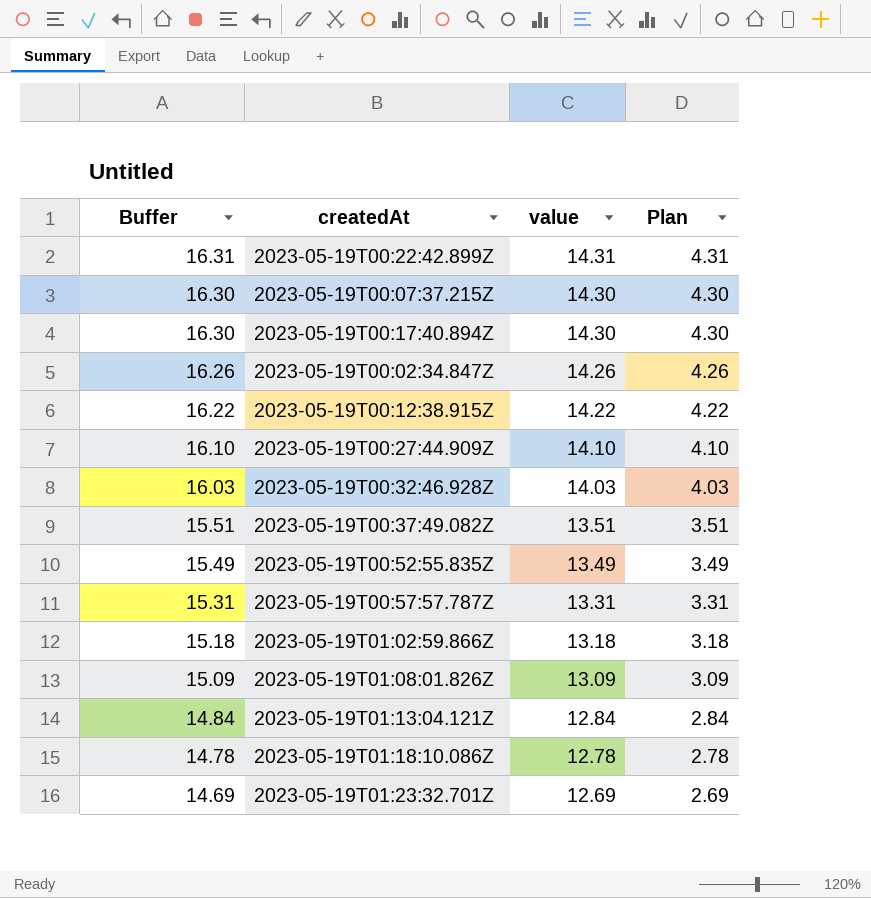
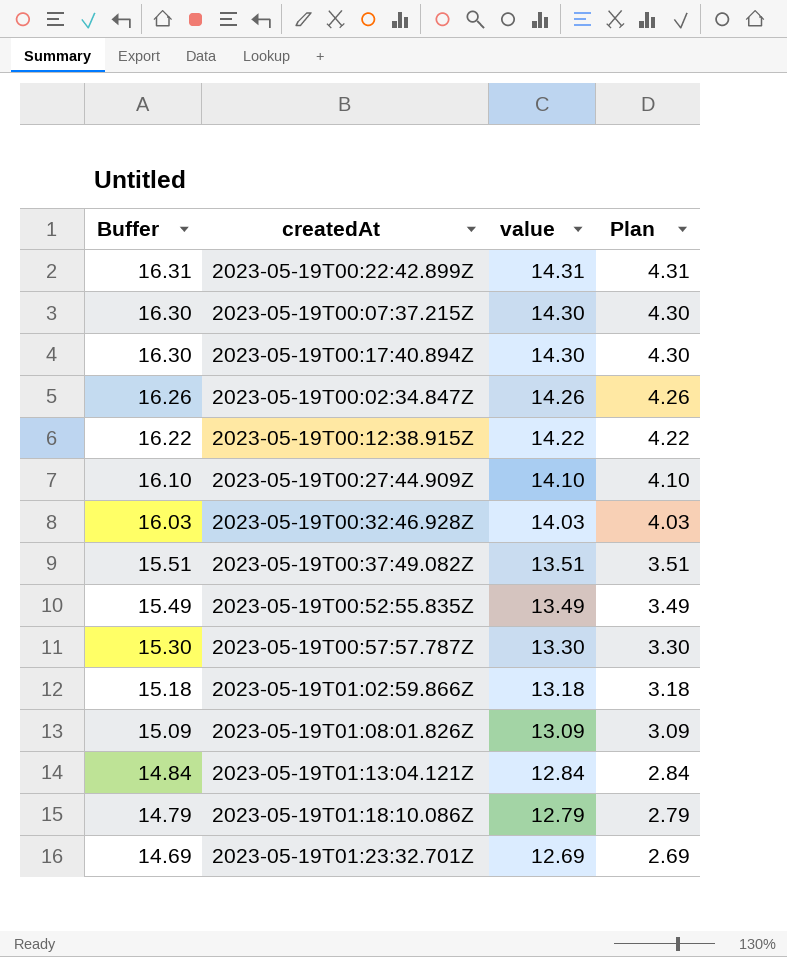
2023-05-19T00:57:57.787Z | Buffer: 15.31 -> 15.30
2023-05-19T00:57:57.787Z | value: 13.31 -> 13.30
2023-05-19T00:57:57.787Z | Plan: 3.31 -> 3.30
2023-05-19T01:18:10.086Z | Buffer: 14.78 -> 14.79
2023-05-19T01:18:10.086Z | value: 12.78 -> 12.79
2023-05-19T01:18:10.086Z | Plan: 2.78 -> 2.79

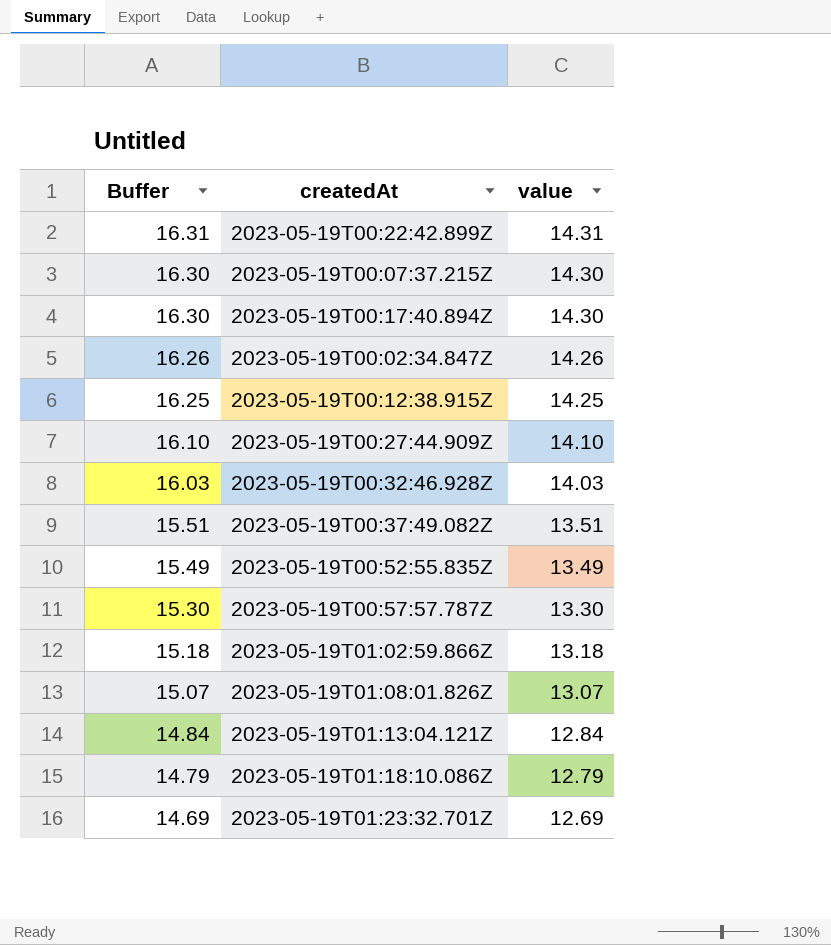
column Plan | formula: [value] - 10 -> none
2023-05-19T00:12:38.915Z | Buffer: 16.22 -> 16.25
2023-05-19T00:12:38.915Z | value: 14.22 -> 14.25
2023-05-19T01:08:01.826Z | Buffer: 15.09 -> 15.07
2023-05-19T01:08:01.826Z | value: 13.09 -> 13.07

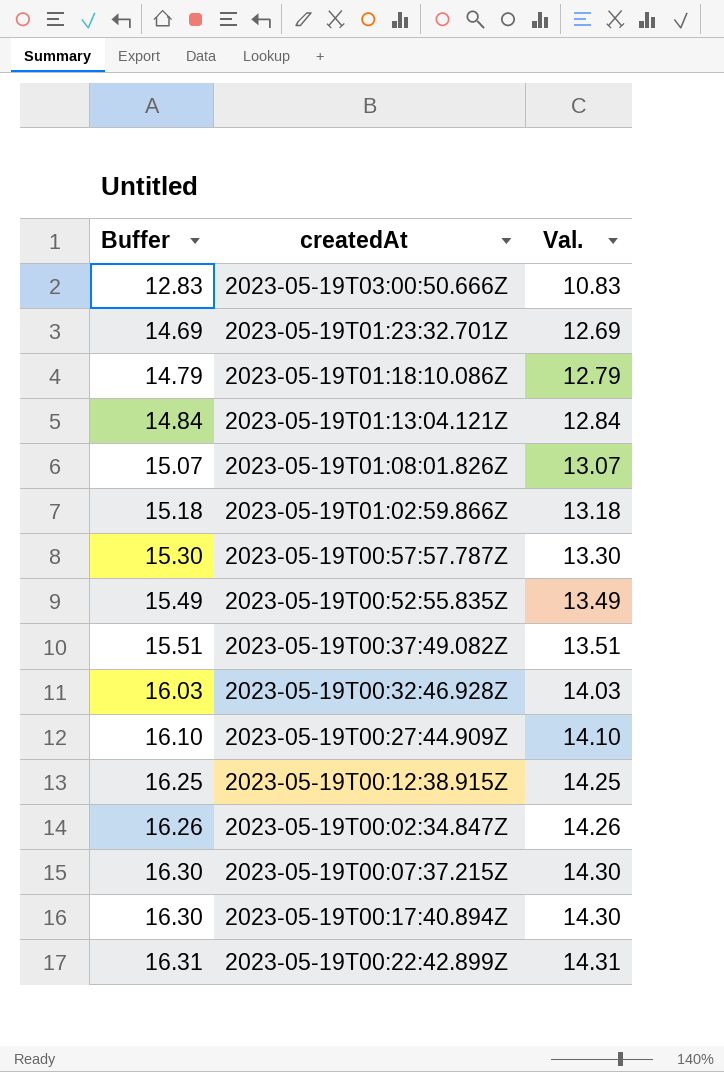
row order: Buffer descending -> Buffer ascending
column name: value -> Val.
row 2023-05-19T03:00:50.666Z: none -> 12.83 | 10.83

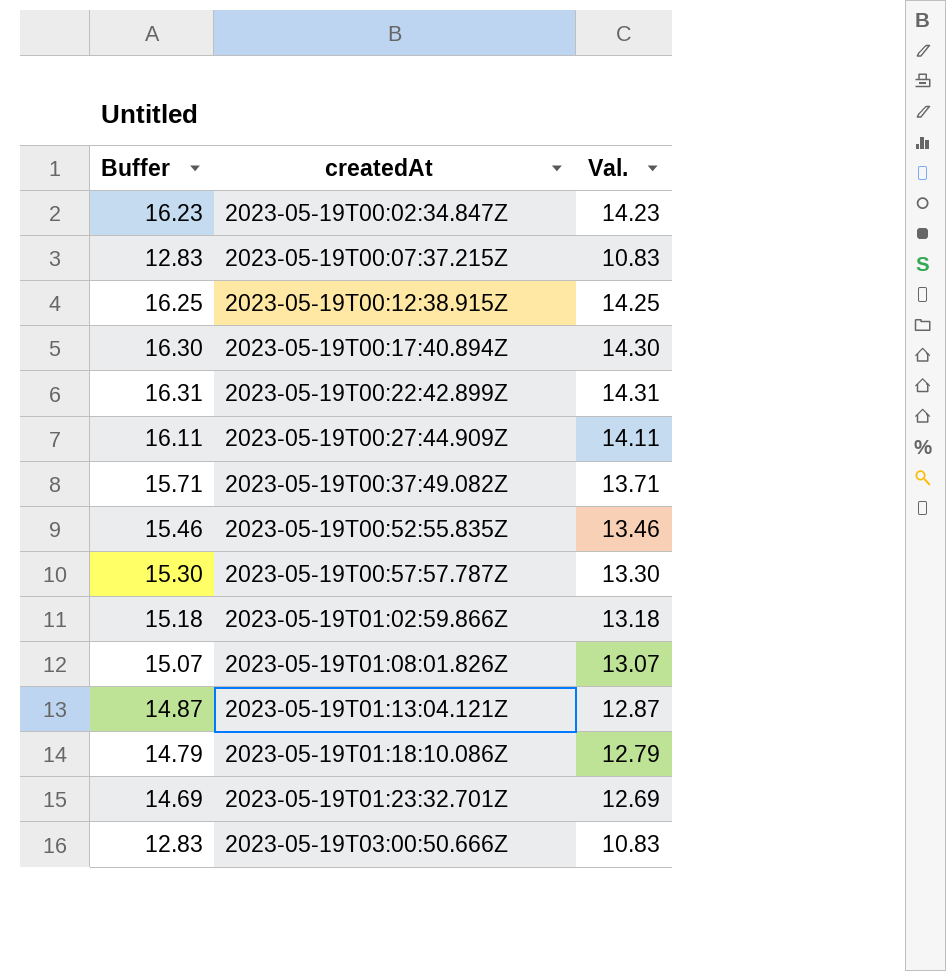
row order: Buffer ascending -> createdAt ascending
row 2023-05-19T00:32:46.928Z: 16.03 | 14.03 -> none
2023-05-19T00:02:34.847Z | Buffer: 16.26 -> 16.23
2023-05-19T00:02:34.847Z | Val.: 14.26 -> 14.23
2023-05-19T00:07:37.215Z | Buffer: 16.30 -> 12.83
2023-05-19T00:07:37.215Z | Val.: 14.30 -> 10.83
2023-05-19T00:27:44.909Z | Buffer: 16.10 -> 16.11
2023-05-19T00:27:44.909Z | Val.: 14.10 -> 14.11
2023-05-19T00:37:49.082Z | Buffer: 15.51 -> 15.71
2023-05-19T00:37:49.082Z | Val.: 13.51 -> 13.71
2023-05-19T00:52:55.835Z | Buffer: 15.49 -> 15.46
2023-05-19T00:52:55.835Z | Val.: 13.49 -> 13.46
2023-05-19T01:13:04.121Z | Buffer: 14.84 -> 14.87
2023-05-19T01:13:04.121Z | Val.: 12.84 -> 12.87

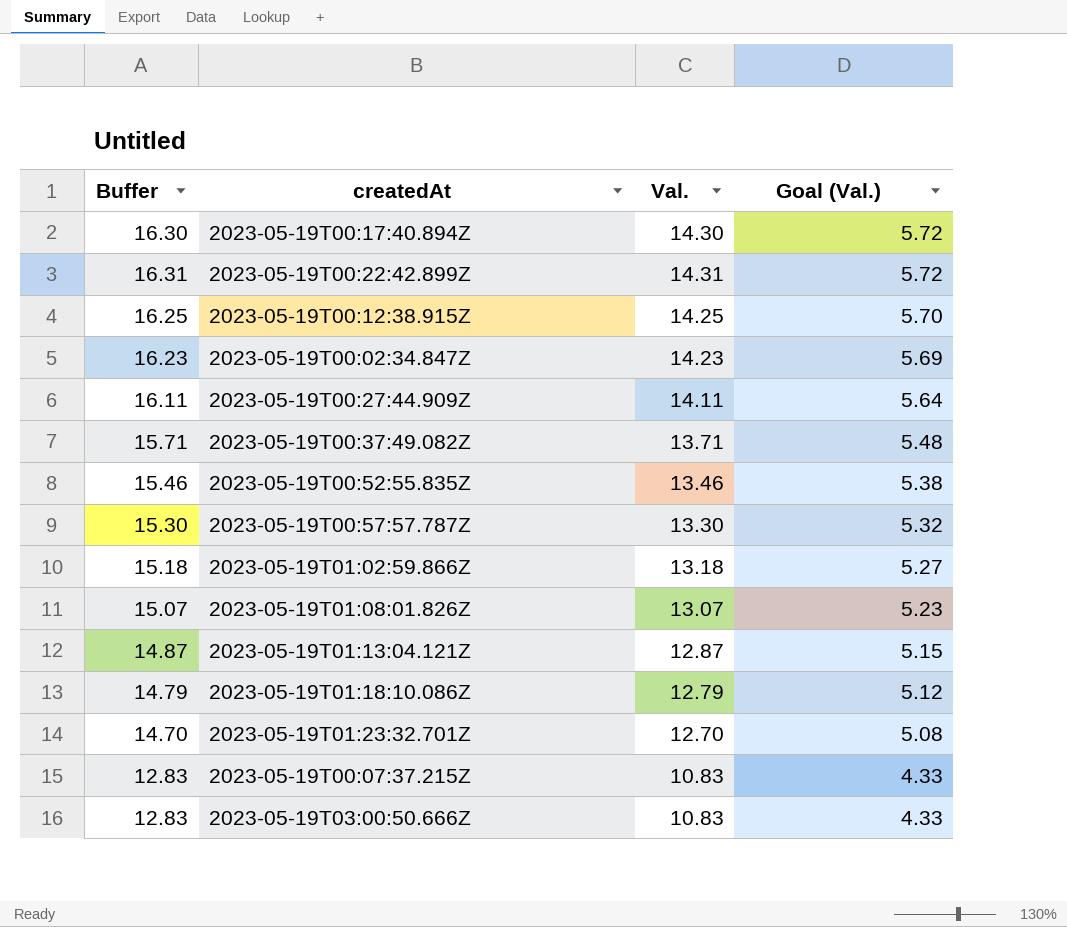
row order: createdAt ascending -> Goal (Val.) descending
column Goal (Val.) | formula: none -> [Val.] * 0.4
2023-05-19T01:23:32.701Z | Buffer: 14.69 -> 14.70
2023-05-19T01:23:32.701Z | Val.: 12.69 -> 12.70

